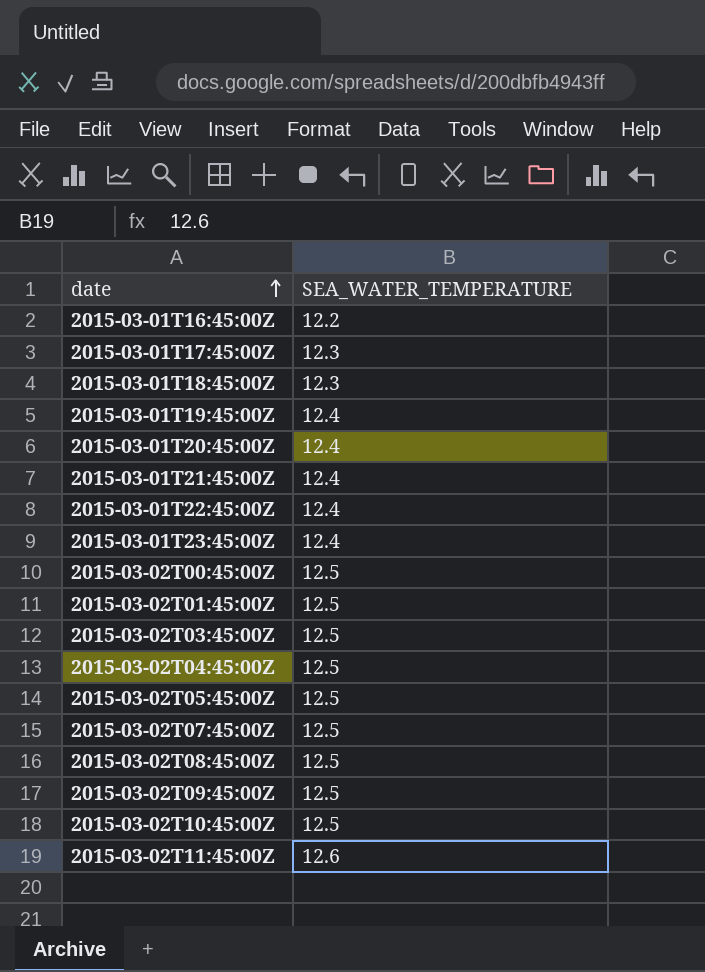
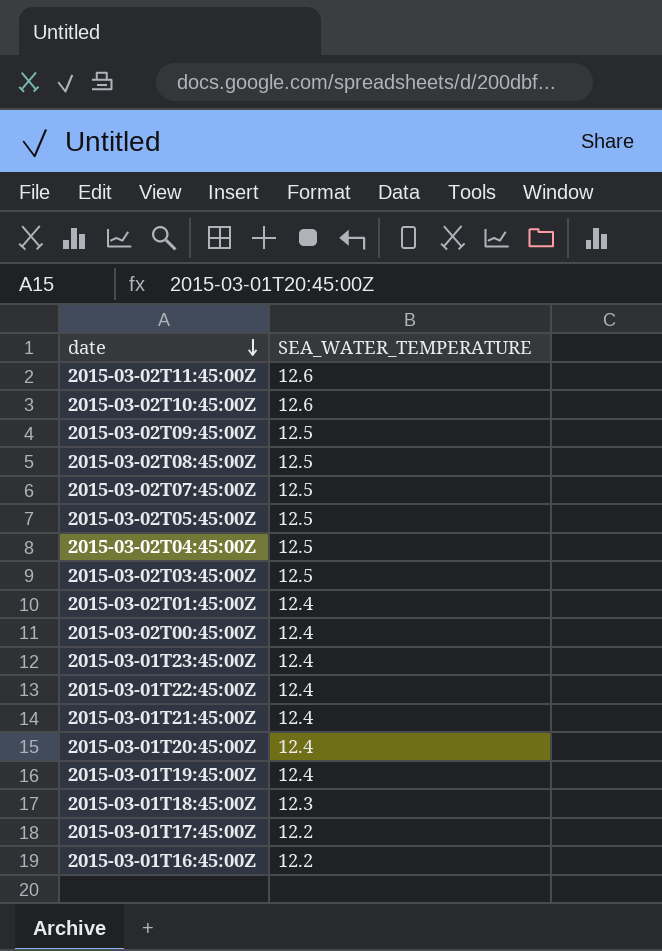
row order: date ascending -> date descending
2015-03-02T10:45:00Z | SEA_WATER_TEMPERATURE: 12.5 -> 12.6
2015-03-02T01:45:00Z | SEA_WATER_TEMPERATURE: 12.5 -> 12.4
2015-03-02T00:45:00Z | SEA_WATER_TEMPERATURE: 12.5 -> 12.4
2015-03-01T17:45:00Z | SEA_WATER_TEMPERATURE: 12.3 -> 12.2

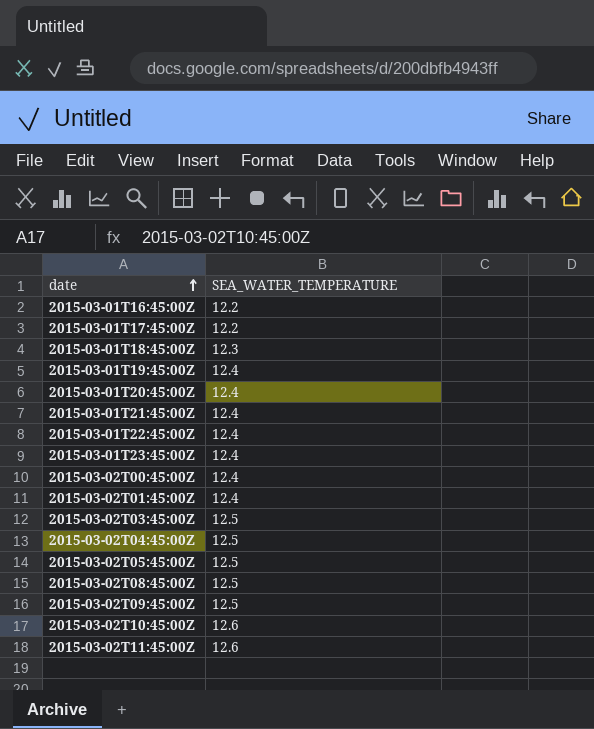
row order: date descending -> date ascending
row 2015-03-02T07:45:00Z: 12.5 -> none

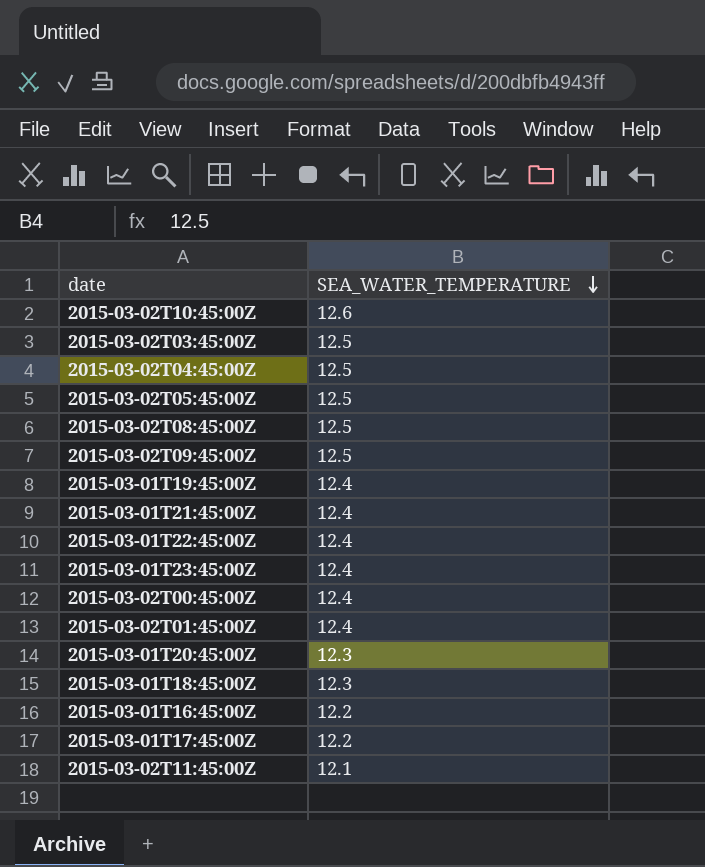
row order: date ascending -> SEA_WATER_TEMPERATURE descending
2015-03-01T20:45:00Z | SEA_WATER_TEMPERATURE: 12.4 -> 12.3
2015-03-02T11:45:00Z | SEA_WATER_TEMPERATURE: 12.6 -> 12.1

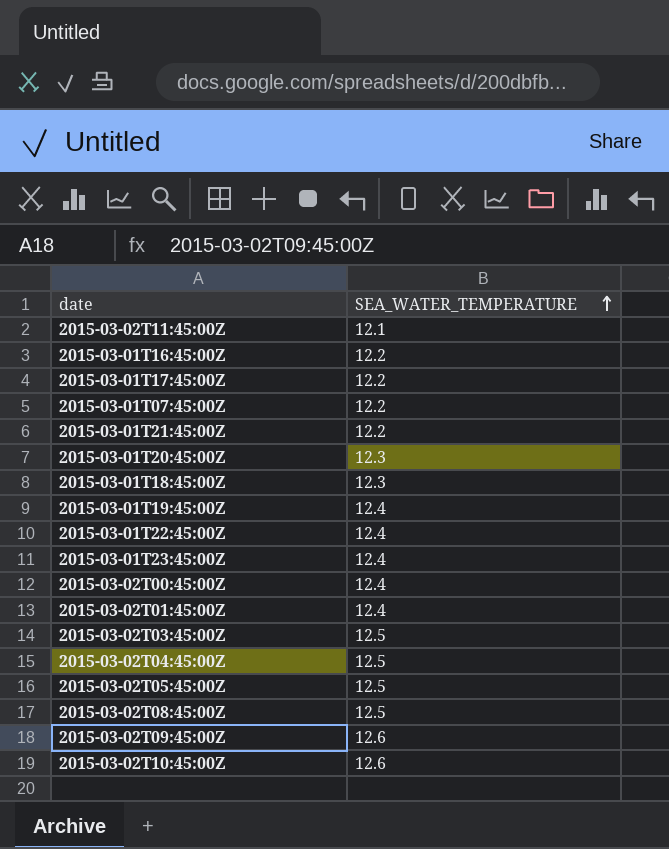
row order: SEA_WATER_TEMPERATURE descending -> SEA_WATER_TEMPERATURE ascending
row 2015-03-01T07:45:00Z: none -> 12.2
2015-03-01T21:45:00Z | SEA_WATER_TEMPERATURE: 12.4 -> 12.2
2015-03-02T09:45:00Z | SEA_WATER_TEMPERATURE: 12.5 -> 12.6

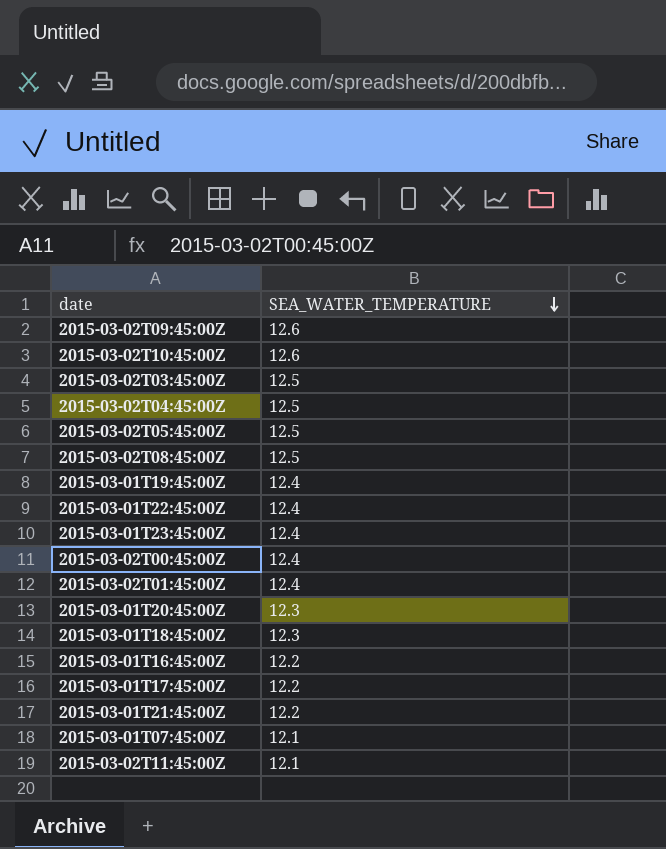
row order: SEA_WATER_TEMPERATURE ascending -> SEA_WATER_TEMPERATURE descending
2015-03-01T07:45:00Z | SEA_WATER_TEMPERATURE: 12.2 -> 12.1

